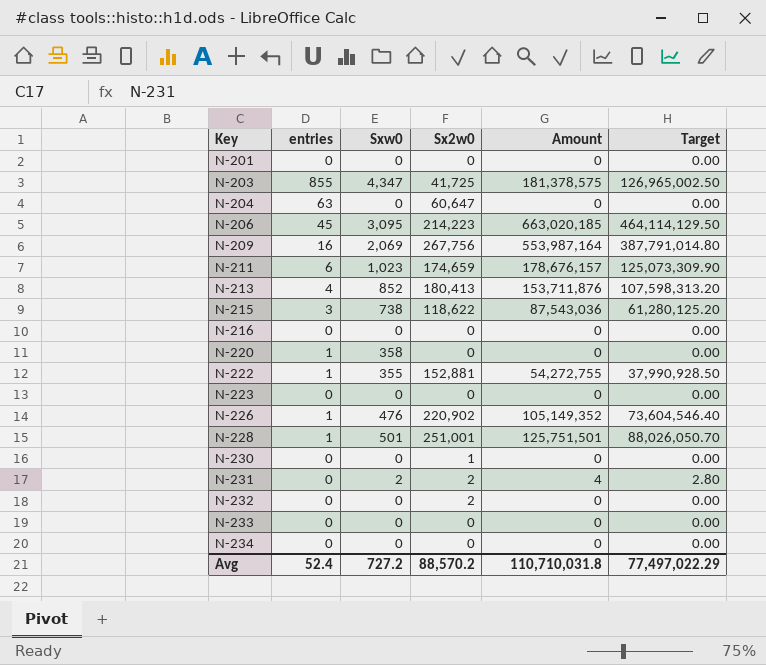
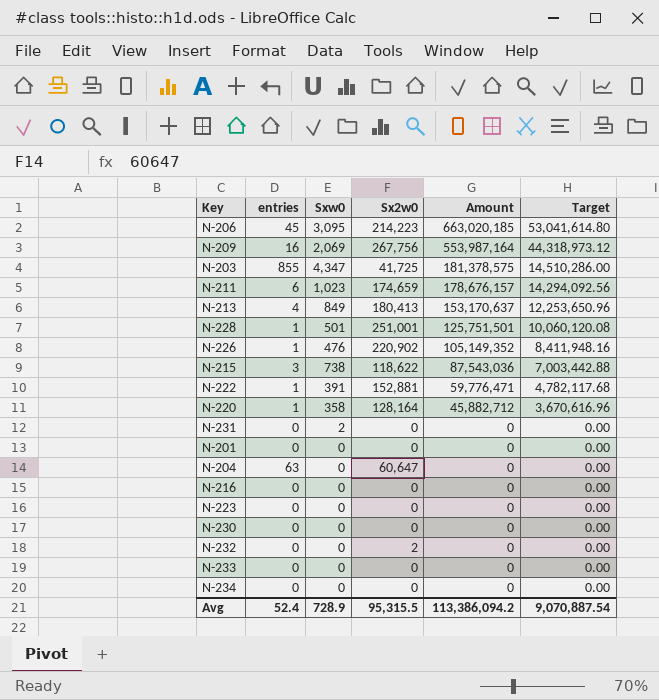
row order: Key ascending -> Amount descending
column Target | formula: [Amount] * 0.7 -> [Amount] * 0.08
N-213 | Sxw0: 852 -> 849
N-213 | Amount: 153,711,876 -> 153,170,637
N-222 | Sxw0: 355 -> 391
N-222 | Amount: 54,272,755 -> 59,776,471
N-220 | Sx2w0: 0 -> 128,164
N-220 | Amount: 0 -> 45,882,712
N-231 | Sx2w0: 2 -> 0
N-231 | Amount: 4 -> 0
N-230 | Sx2w0: 1 -> 0
Avg | Sxw0: 727.2 -> 728.9
Avg | Sx2w0: 88,570.2 -> 95,315.5
Avg | Amount: 110,710,031.8 -> 113,386,094.2
Avg | Target: 77,497,022.29 -> 9,070,887.54

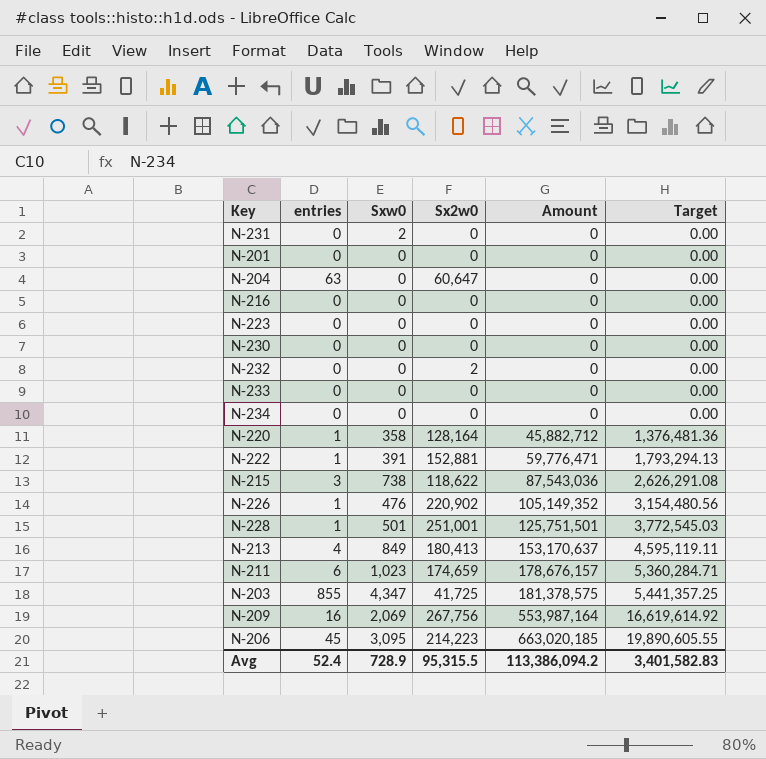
row order: Amount descending -> Amount ascending
column Target | formula: [Amount] * 0.08 -> [Amount] * 0.03
Avg | Target: 9,070,887.54 -> 3,401,582.83

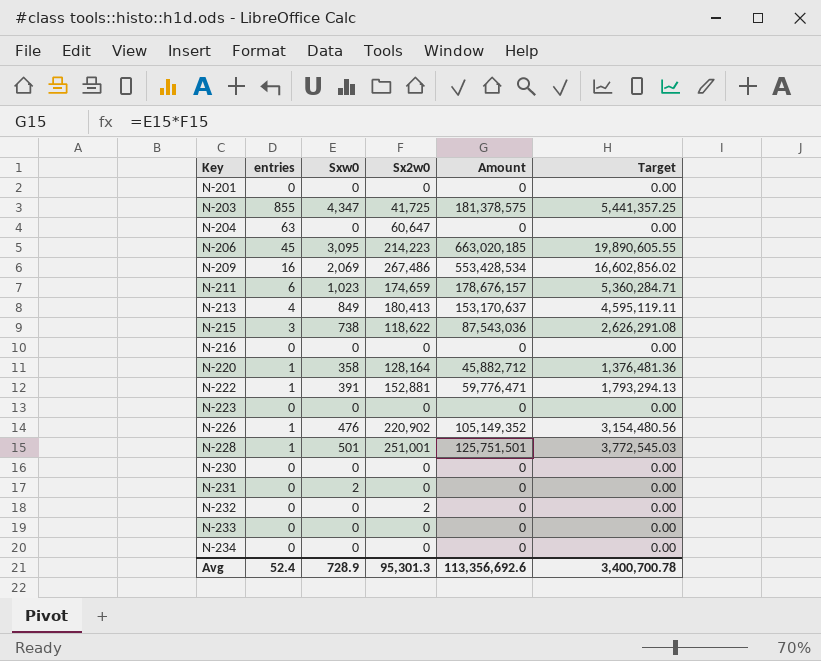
row order: Amount ascending -> Key ascending
N-209 | Sx2w0: 267,756 -> 267,486
N-209 | Amount: 553,987,164 -> 553,428,534
N-209 | Target: 16,619,614.92 -> 16,602,856.02
Avg | Sx2w0: 95,315.5 -> 95,301.3
Avg | Amount: 113,386,094.2 -> 113,356,692.6
Avg | Target: 3,401,582.83 -> 3,400,700.78

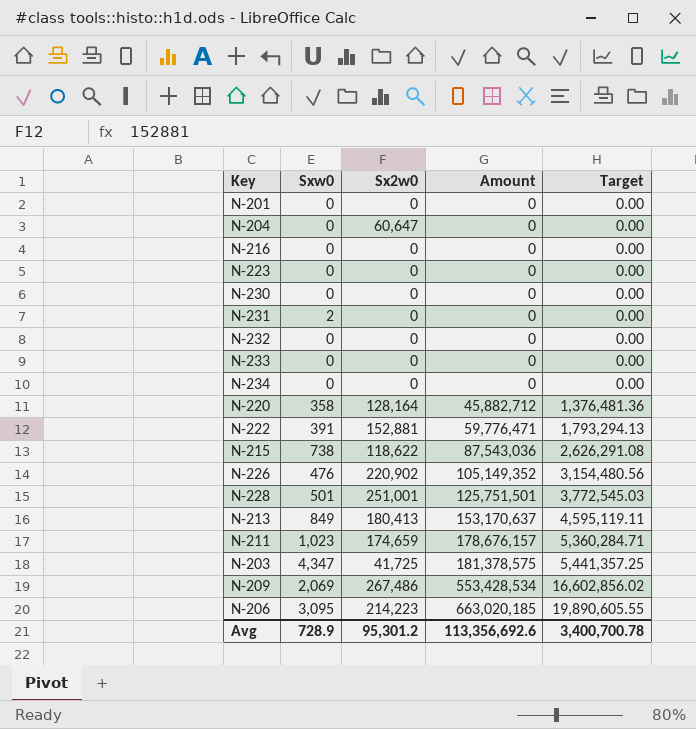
row order: Key ascending -> Amount ascending
column entries | position: 2 -> none
N-232 | Sx2w0: 2 -> 0
Avg | Sx2w0: 95,301.3 -> 95,301.2

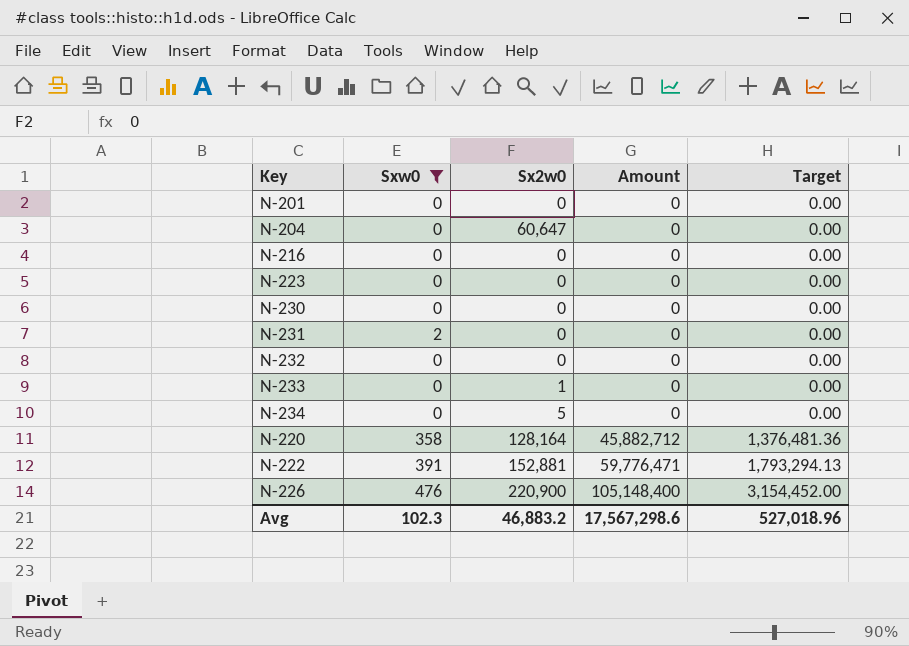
filter: none -> Sxw0 <= 476
N-233 | Sx2w0: 0 -> 1
N-234 | Sx2w0: 0 -> 5
N-226 | Sx2w0: 220,902 -> 220,900
N-226 | Amount: 105,149,352 -> 105,148,400
N-226 | Target: 3,154,480.56 -> 3,154,452.00
Avg | Sxw0: 728.9 -> 102.3
Avg | Sx2w0: 95,301.2 -> 46,883.2
Avg | Amount: 113,356,692.6 -> 17,567,298.6
Avg | Target: 3,400,700.78 -> 527,018.96

